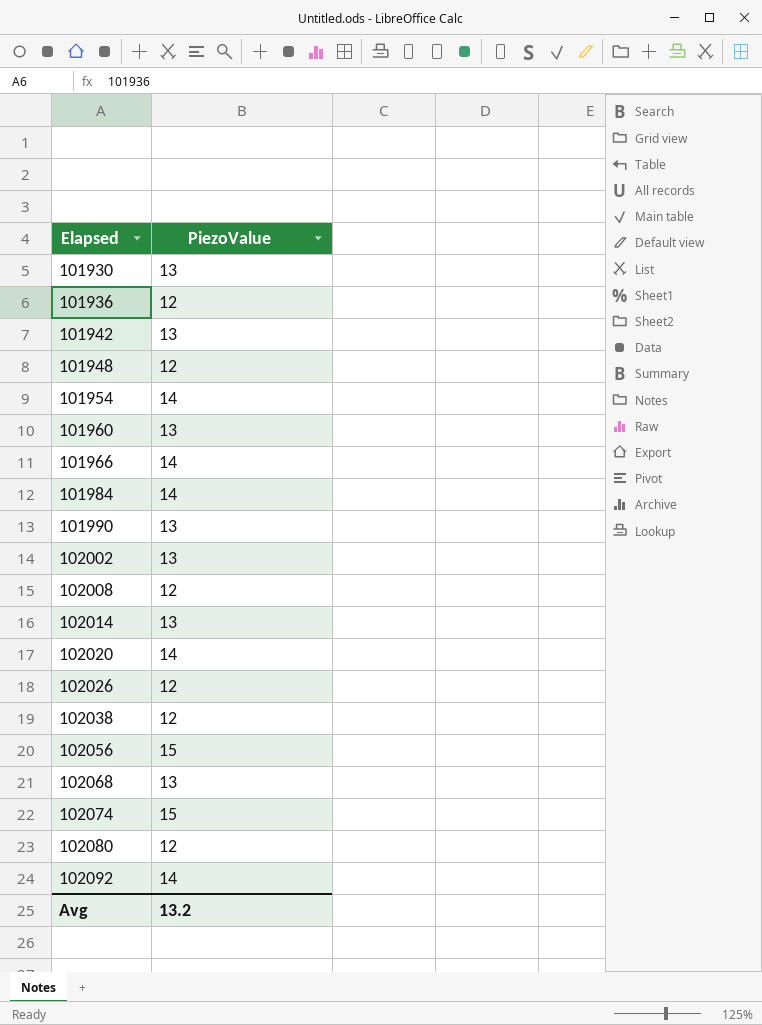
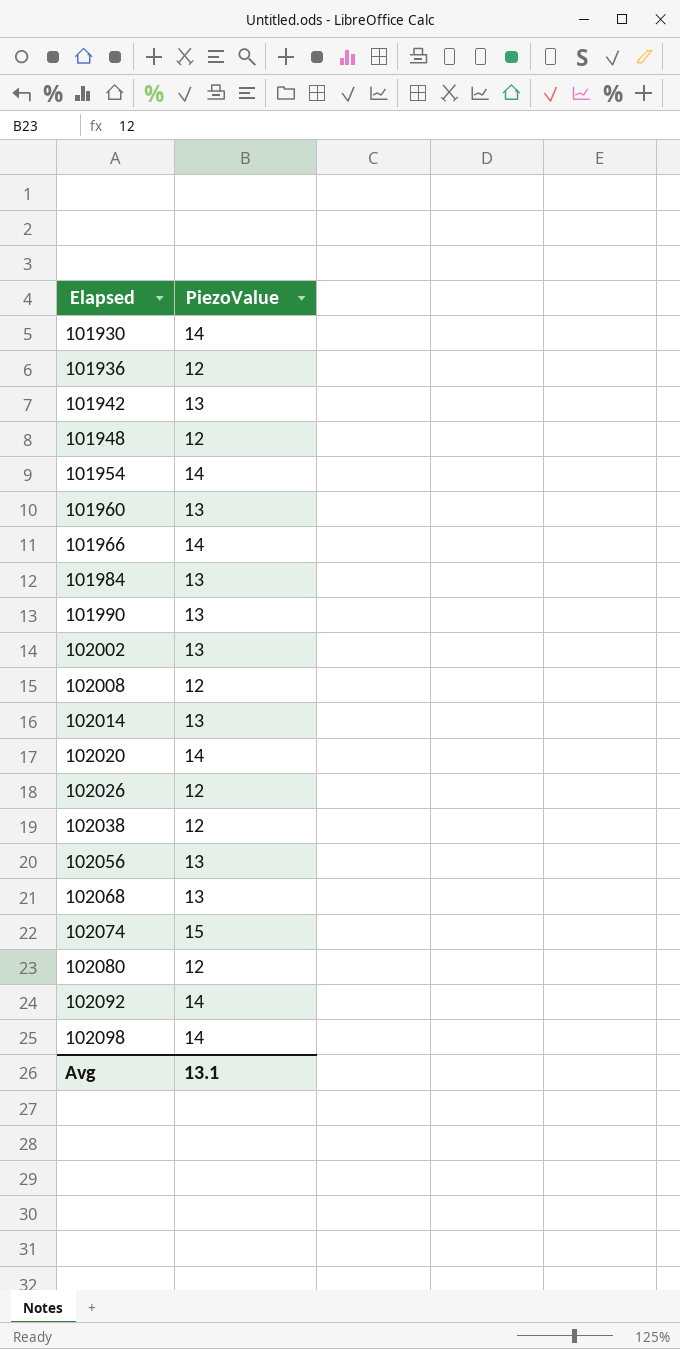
101930 | PiezoValue: 13 -> 14
101984 | PiezoValue: 14 -> 13
102056 | PiezoValue: 15 -> 13
row 102098: none -> 14
Avg | PiezoValue: 13.2 -> 13.1

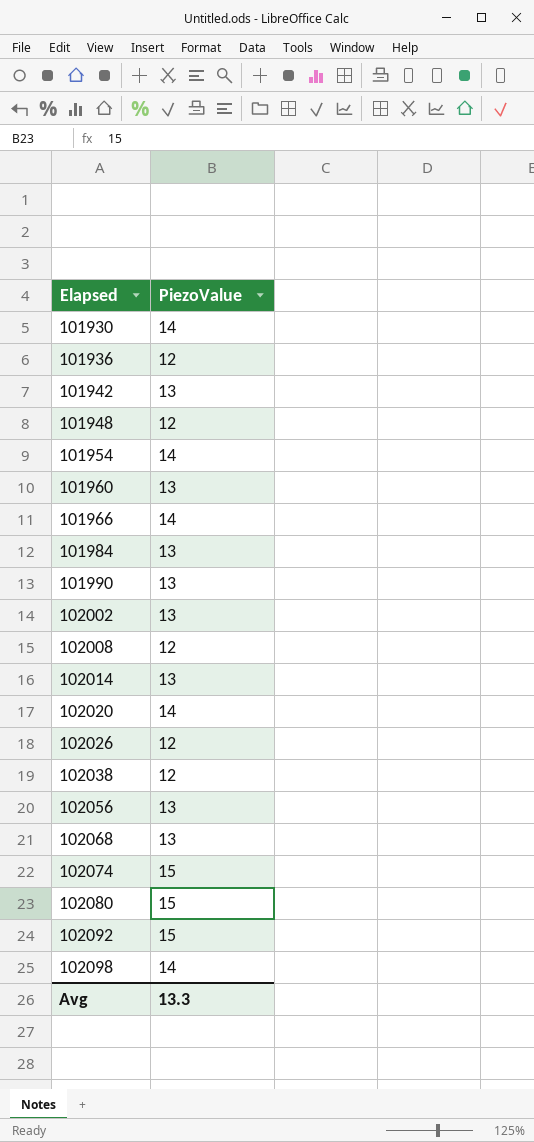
102080 | PiezoValue: 12 -> 15
102092 | PiezoValue: 14 -> 15
Avg | PiezoValue: 13.1 -> 13.3

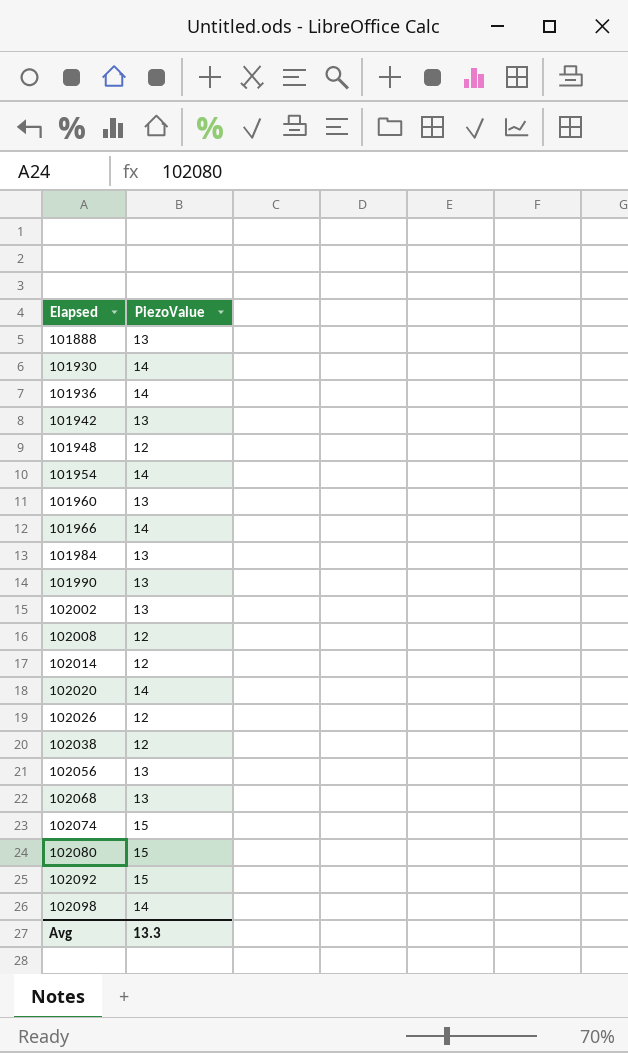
row 101888: none -> 13
101936 | PiezoValue: 12 -> 14
102014 | PiezoValue: 13 -> 12

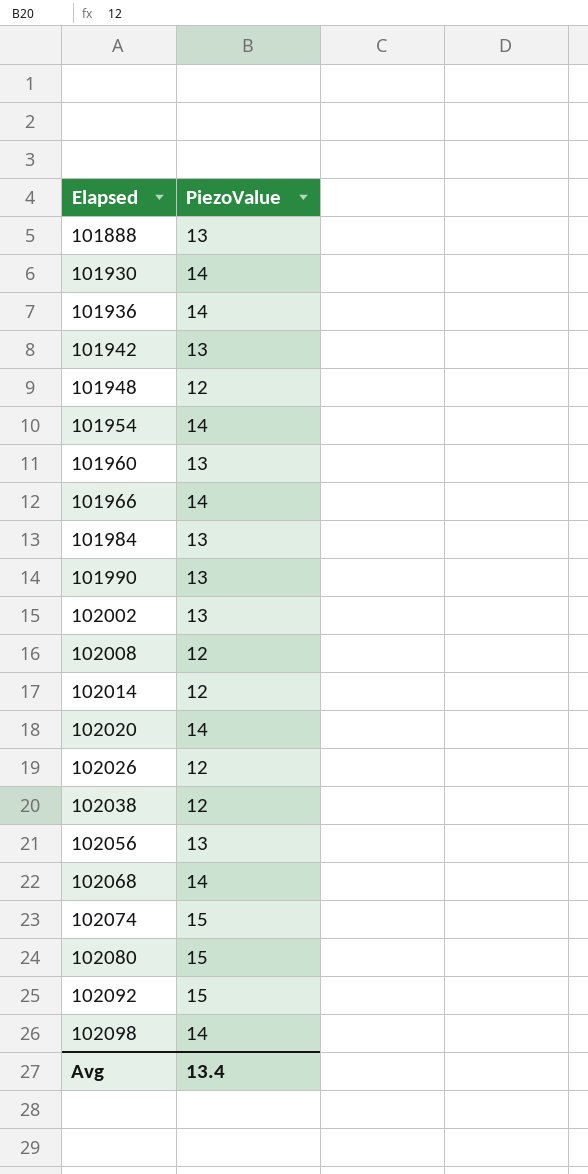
102068 | PiezoValue: 13 -> 14
Avg | PiezoValue: 13.3 -> 13.4

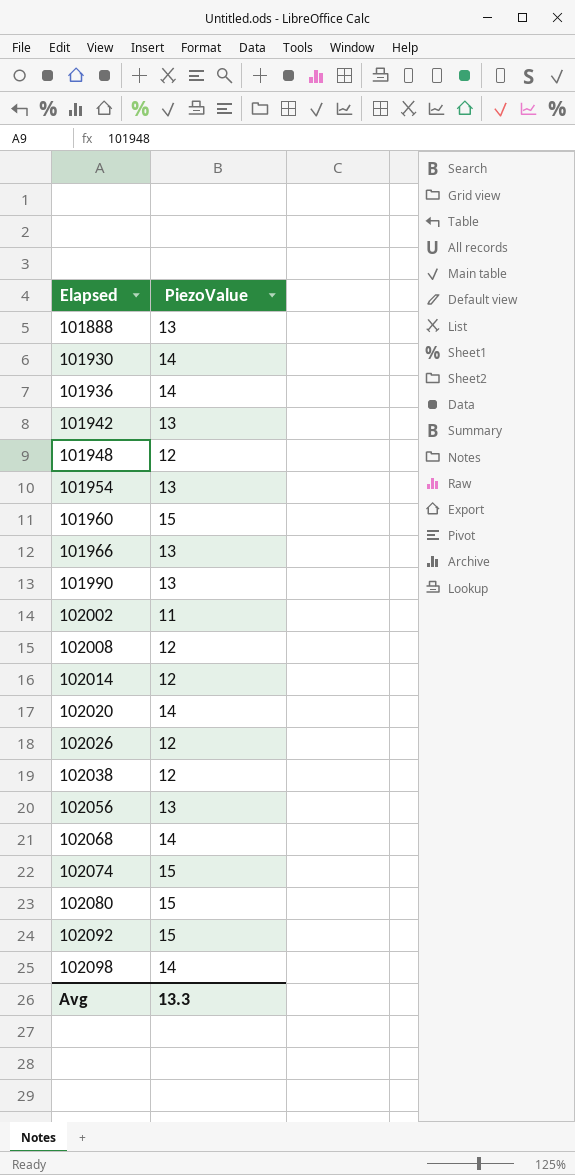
row 101984: 13 -> none
101954 | PiezoValue: 14 -> 13
101960 | PiezoValue: 13 -> 15
101966 | PiezoValue: 14 -> 13
102002 | PiezoValue: 13 -> 11
Avg | PiezoValue: 13.4 -> 13.3

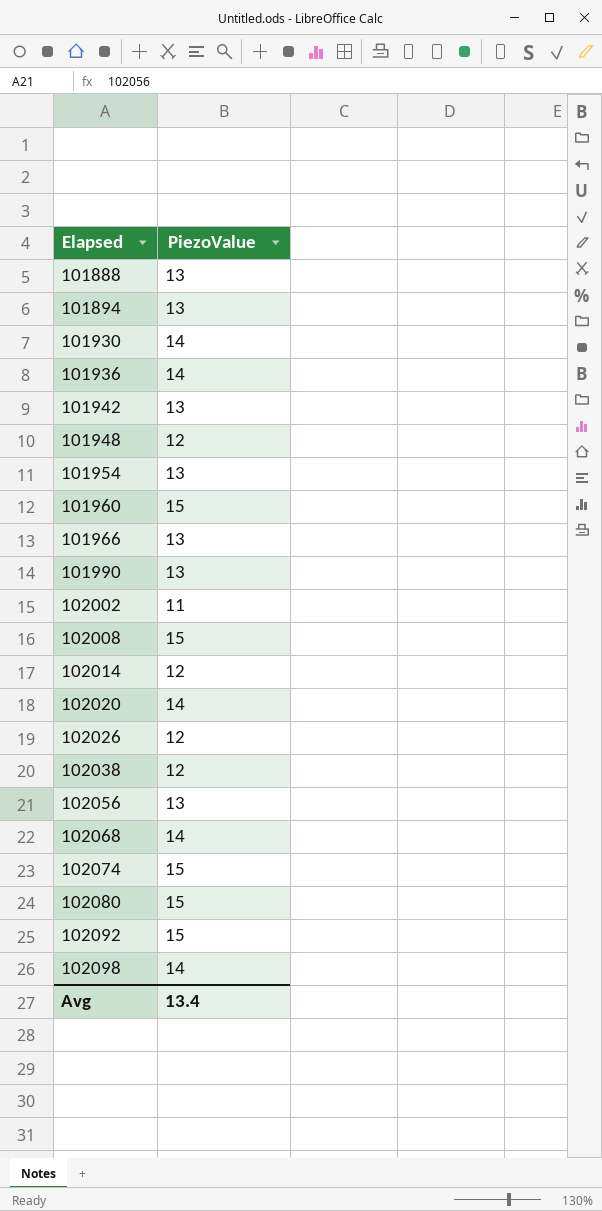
row 101894: none -> 13
102008 | PiezoValue: 12 -> 15
Avg | PiezoValue: 13.3 -> 13.4

